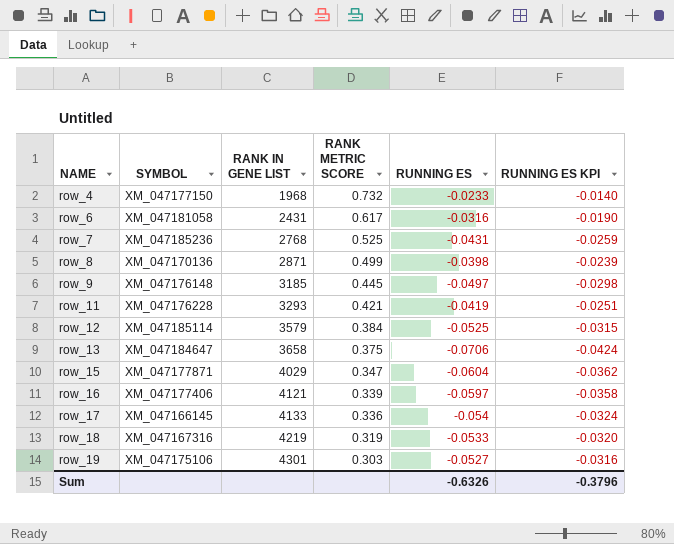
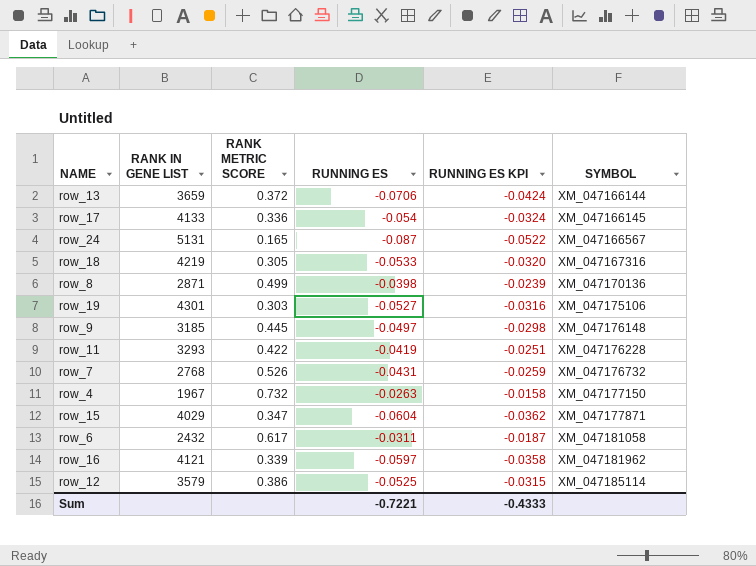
row order: NAME ascending -> SYMBOL ascending
column SYMBOL | position: 2 -> 6
row_13 | RANK IN GENE LIST: 3658 -> 3659
row_13 | RANK METRIC SCORE: 0.375 -> 0.372
row_13 | SYMBOL: XM_047184647 -> XM_047166144
row row_24: none -> 5131 | 0.165 | -0.087 | -0.0522 | XM_047166567
row_18 | RANK METRIC SCORE: 0.319 -> 0.305
row_11 | RANK METRIC SCORE: 0.421 -> 0.422
row_7 | RANK METRIC SCORE: 0.525 -> 0.526
row_7 | SYMBOL: XM_047185236 -> XM_047176732
row_4 | RANK IN GENE LIST: 1968 -> 1967
row_4 | RUNNING ES: -0.0233 -> -0.0263
row_4 | RUNNING ES KPI: -0.0140 -> -0.0158
row_6 | RANK IN GENE LIST: 2431 -> 2432
row_6 | RUNNING ES: -0.0316 -> -0.0311
row_6 | RUNNING ES KPI: -0.0190 -> -0.0187
row_16 | SYMBOL: XM_047177406 -> XM_047181962
row_12 | RANK METRIC SCORE: 0.384 -> 0.386
Sum | RUNNING ES: -0.6326 -> -0.7221
Sum | RUNNING ES KPI: -0.3796 -> -0.4333

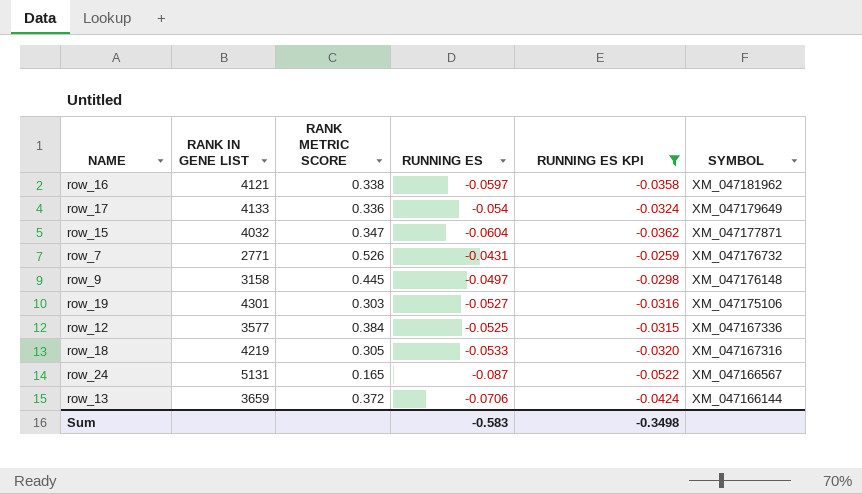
filter: none -> RUNNING ES KPI <= -0.0259
row order: SYMBOL ascending -> SYMBOL descending
row_16 | RANK METRIC SCORE: 0.339 -> 0.338
row_17 | SYMBOL: XM_047166145 -> XM_047179649
row_15 | RANK IN GENE LIST: 4029 -> 4032
row_7 | RANK IN GENE LIST: 2768 -> 2771
row_9 | RANK IN GENE LIST: 3185 -> 3158
row_12 | RANK IN GENE LIST: 3579 -> 3577
row_12 | RANK METRIC SCORE: 0.386 -> 0.384
row_12 | SYMBOL: XM_047185114 -> XM_047167336
Sum | RUNNING ES: -0.7221 -> -0.583
Sum | RUNNING ES KPI: -0.4333 -> -0.3498

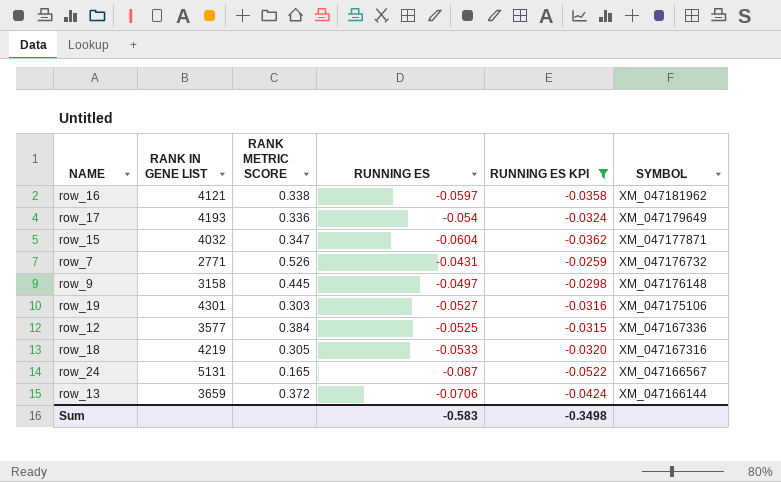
row_17 | RANK IN GENE LIST: 4133 -> 4193

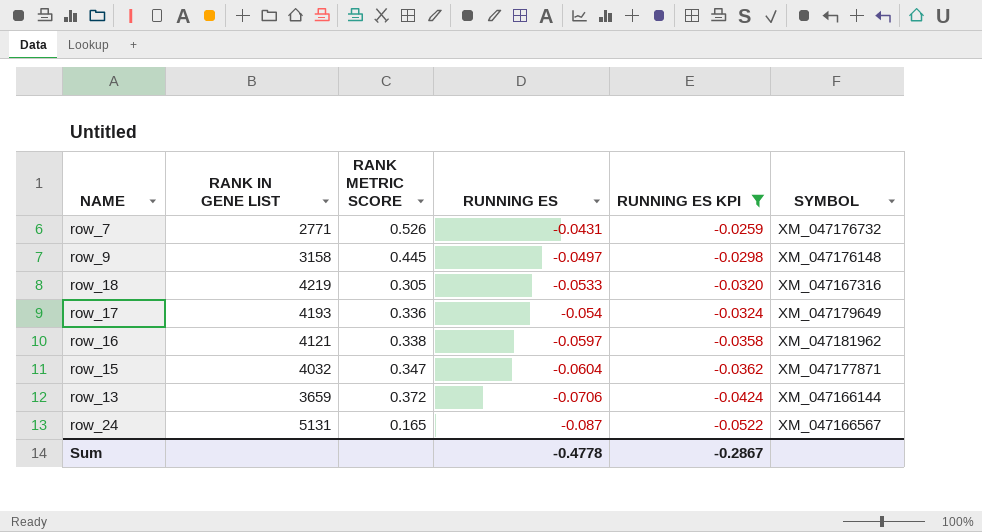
row order: SYMBOL descending -> RUNNING ES descending
row row_19: 4301 | 0.303 | -0.0527 | -0.0316 | XM_047175106 -> none
row row_12: 3577 | 0.384 | -0.0525 | -0.0315 | XM_047167336 -> none
Sum | RUNNING ES: -0.583 -> -0.4778
Sum | RUNNING ES KPI: -0.3498 -> -0.2867

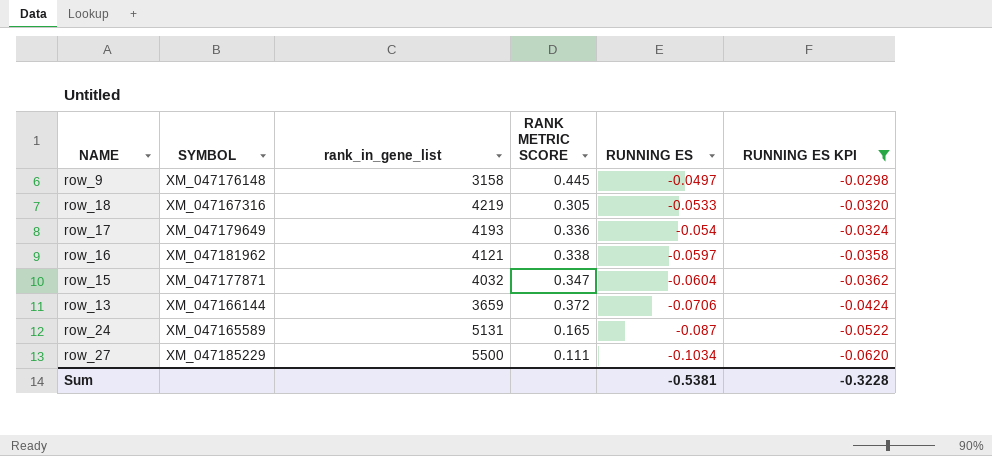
column SYMBOL | position: 6 -> 2
column name: RANK IN GENE LIST -> rank_in_gene_list
row row_7: 2771 | 0.526 | -0.0431 | -0.0259 | XM_047176732 -> none
row_24 | SYMBOL: XM_047166567 -> XM_047165589
row row_27: none -> XM_047185229 | 5500 | 0.111 | -0.1034 | -0.0620
Sum | RUNNING ES: -0.4778 -> -0.5381
Sum | RUNNING ES KPI: -0.2867 -> -0.3228

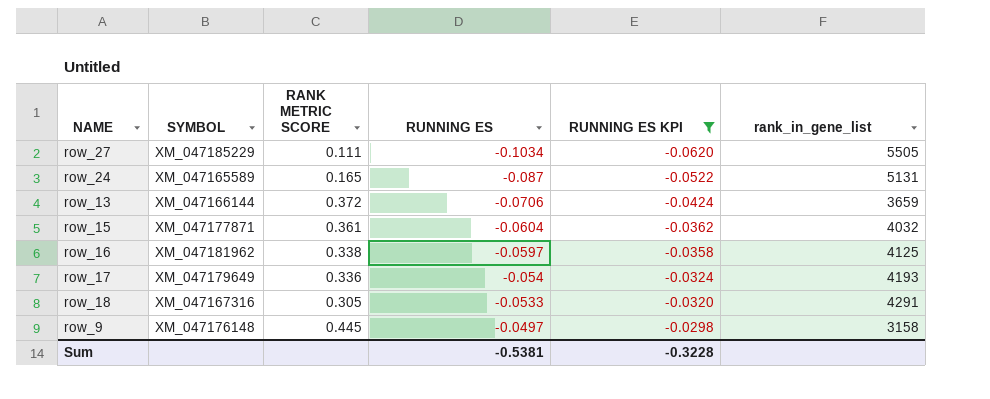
row order: RUNNING ES descending -> RUNNING ES ascending
column rank_in_gene_list | position: 3 -> 6
row_27 | rank_in_gene_list: 5500 -> 5505
row_15 | RANK METRIC SCORE: 0.347 -> 0.361
row_16 | rank_in_gene_list: 4121 -> 4125
row_18 | rank_in_gene_list: 4219 -> 4291

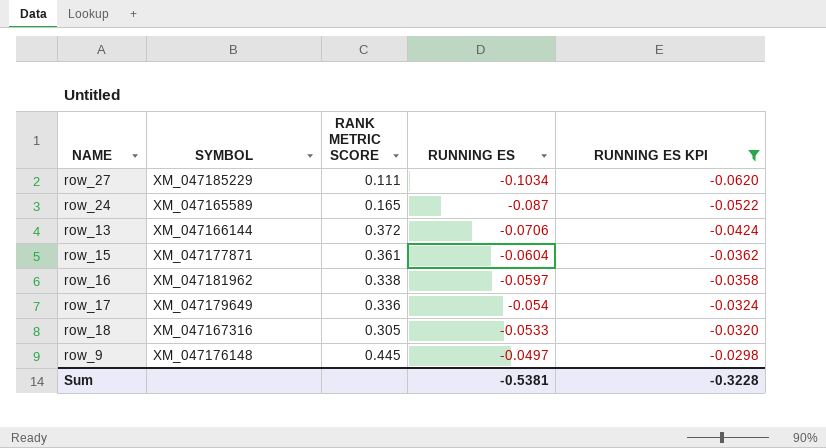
column rank_in_gene_list | position: 6 -> none

